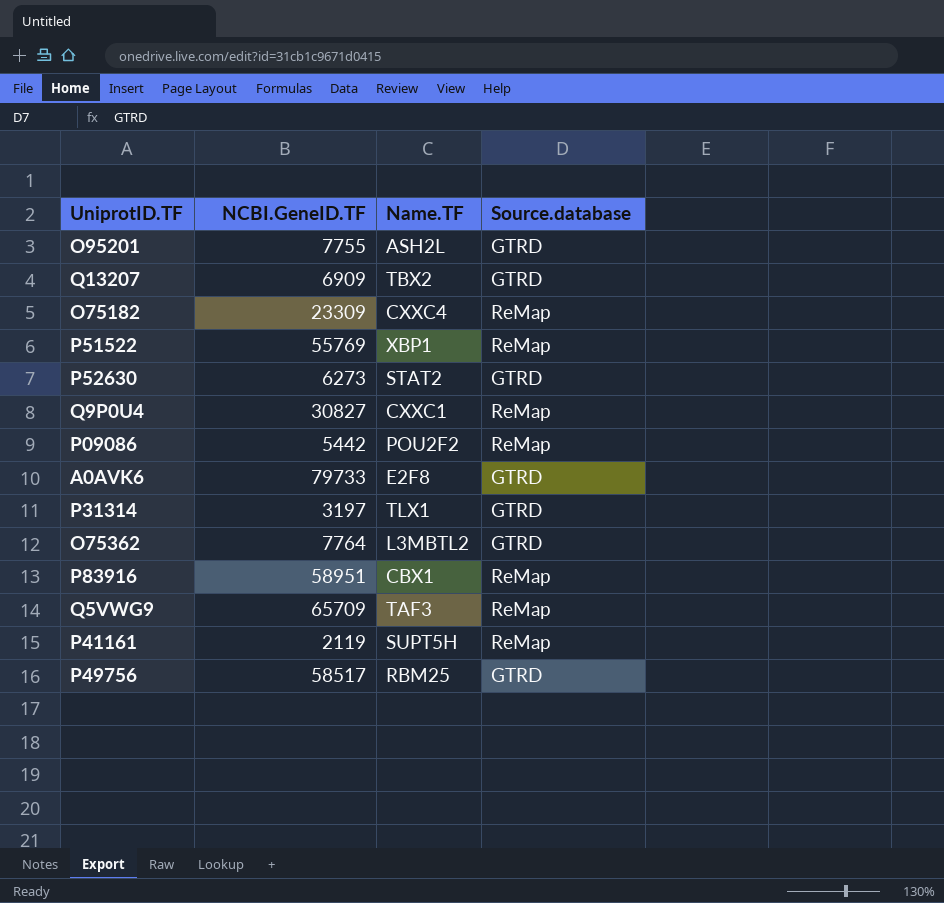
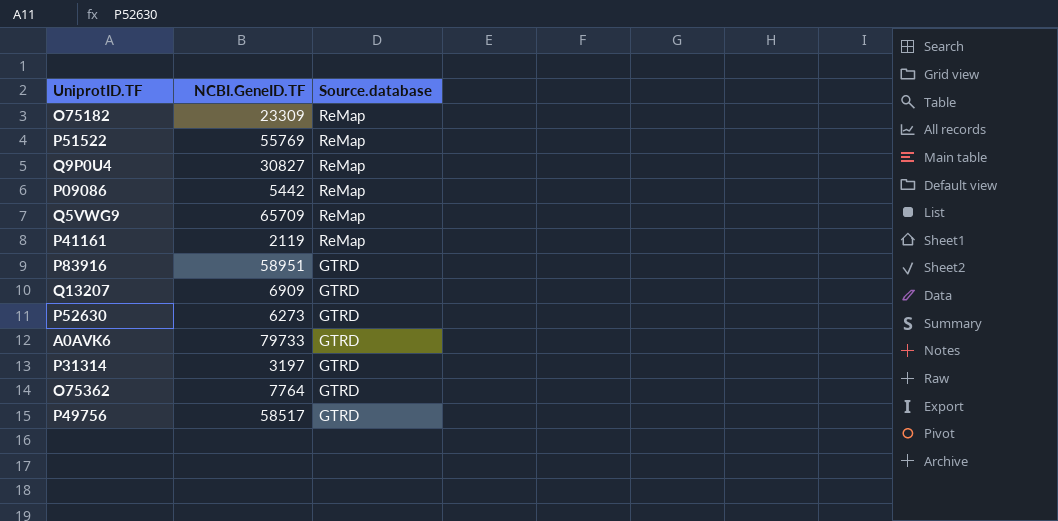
row order: none -> Source.database descending
column Name.TF | position: 3 -> none
row O95201: 7755 | ASH2L | GTRD -> none
P83916 | Source.database: ReMap -> GTRD

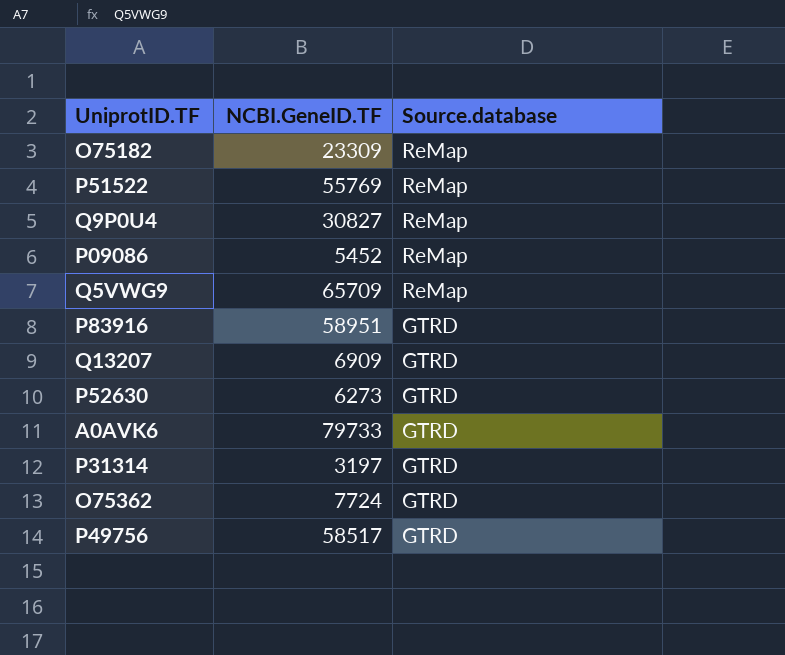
row P41161: 2119 | ReMap -> none
P09086 | NCBI.GeneID.TF: 5442 -> 5452
O75362 | NCBI.GeneID.TF: 7764 -> 7724

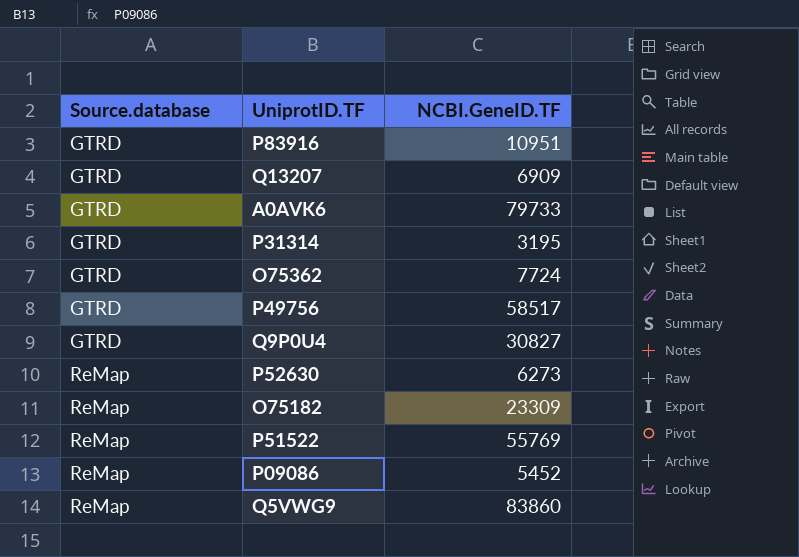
row order: Source.database descending -> Source.database ascending
column Source.database | position: 3 -> 1
P83916 | NCBI.GeneID.TF: 58951 -> 10951
P31314 | NCBI.GeneID.TF: 3197 -> 3195
Q9P0U4 | Source.database: ReMap -> GTRD
P52630 | Source.database: GTRD -> ReMap
Q5VWG9 | NCBI.GeneID.TF: 65709 -> 83860

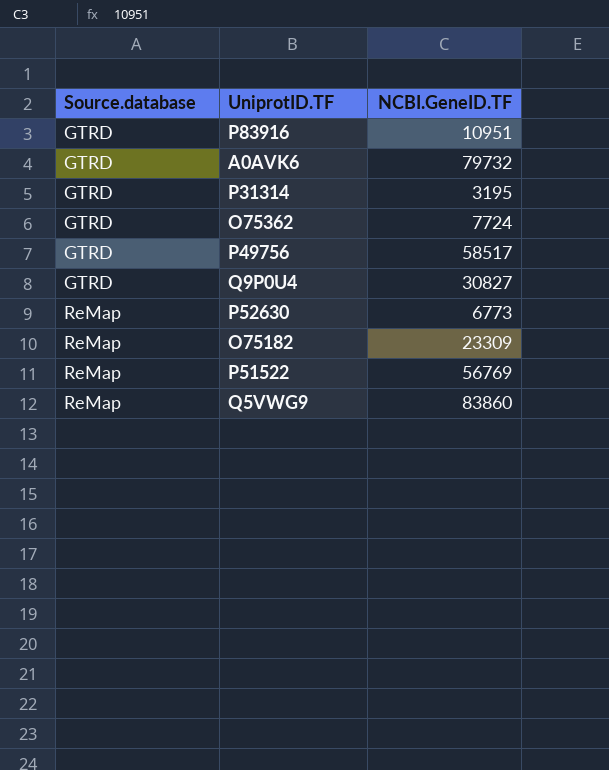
row Q13207: GTRD | 6909 -> none
row P09086: ReMap | 5452 -> none
A0AVK6 | NCBI.GeneID.TF: 79733 -> 79732
P52630 | NCBI.GeneID.TF: 6273 -> 6773
P51522 | NCBI.GeneID.TF: 55769 -> 56769

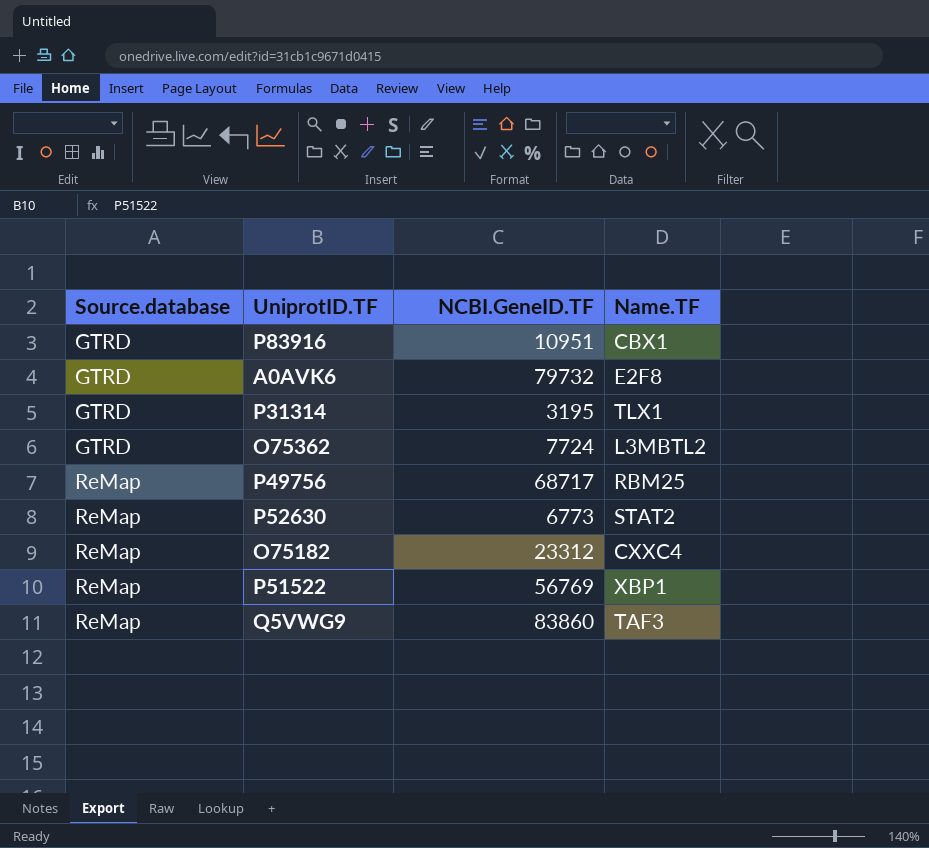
column Name.TF | position: none -> 4
row Q9P0U4: GTRD | 30827 -> none
P49756 | Source.database: GTRD -> ReMap
P49756 | NCBI.GeneID.TF: 58517 -> 68717
O75182 | NCBI.GeneID.TF: 23309 -> 23312

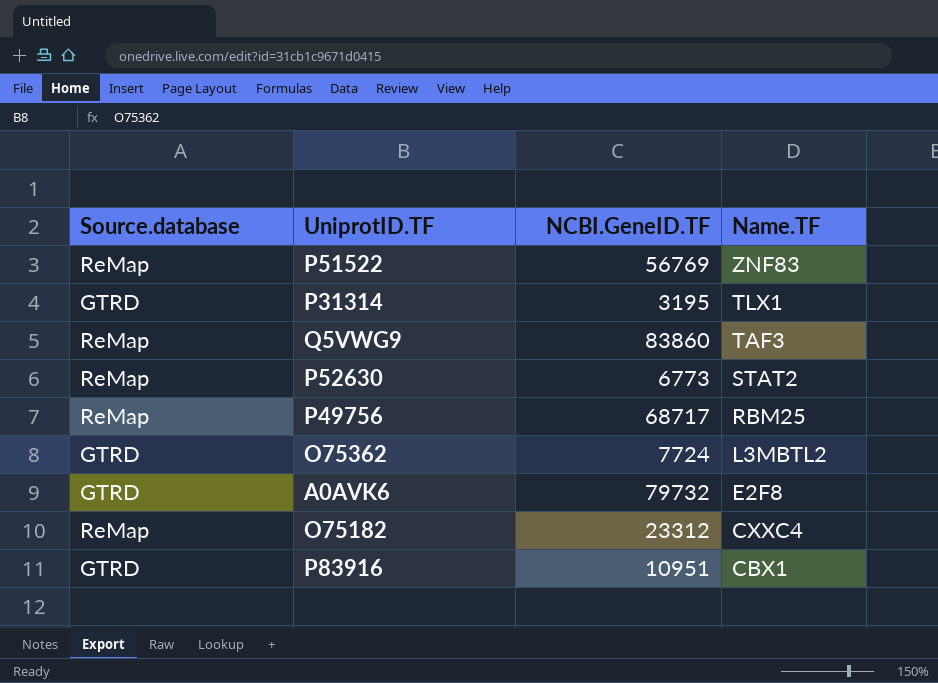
row order: Source.database ascending -> Name.TF descending
P51522 | Name.TF: XBP1 -> ZNF83

